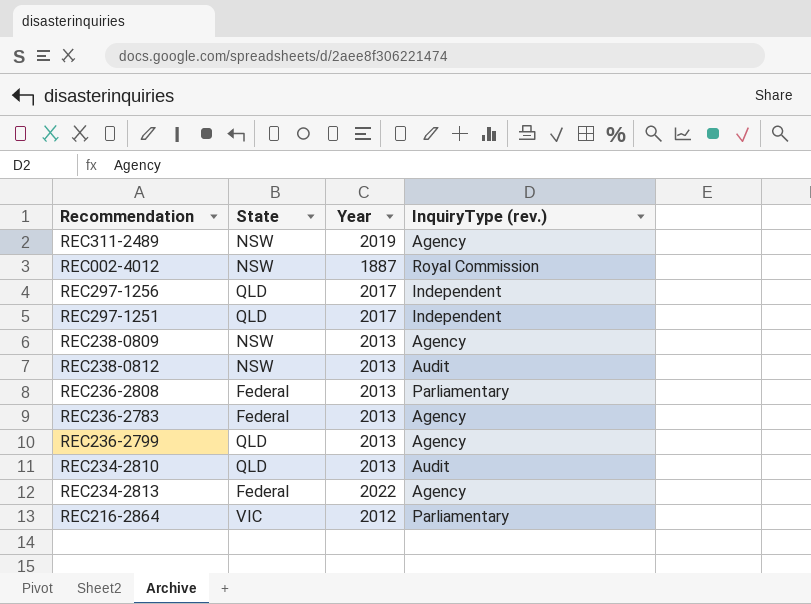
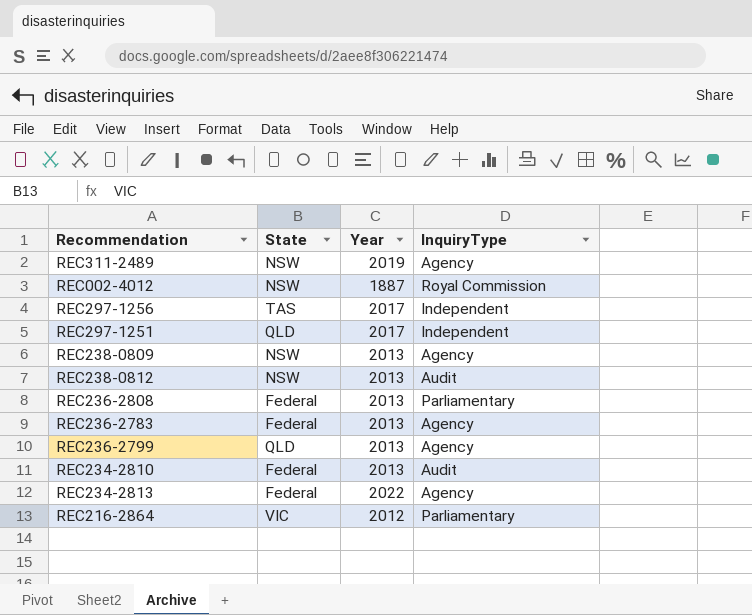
column name: InquiryType (rev.) -> InquiryType
REC297-1256 | State: QLD -> TAS
REC234-2810 | State: QLD -> Federal

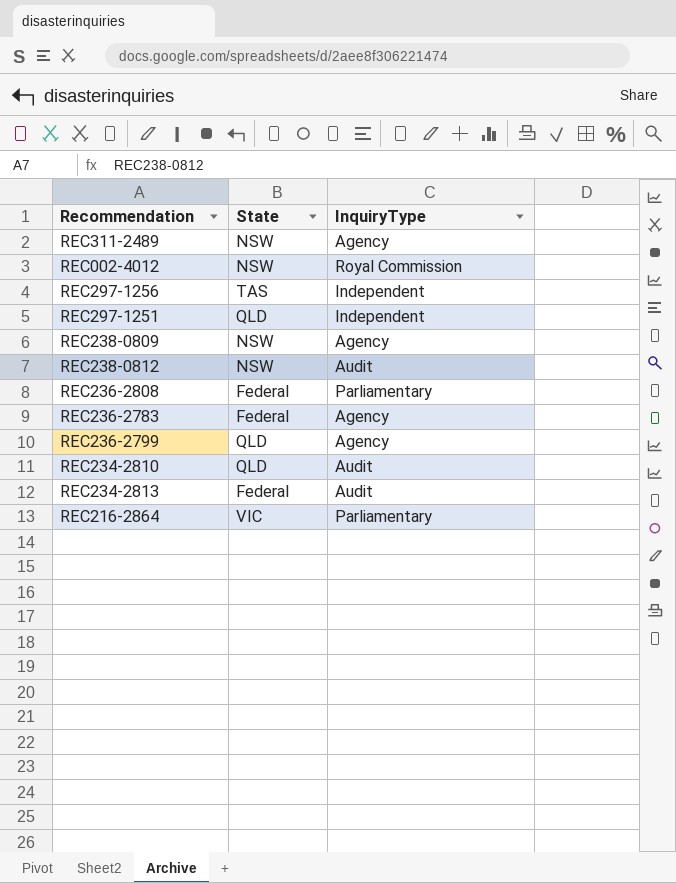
column Year | position: 3 -> none
REC234-2810 | State: Federal -> QLD
REC234-2813 | InquiryType: Agency -> Audit

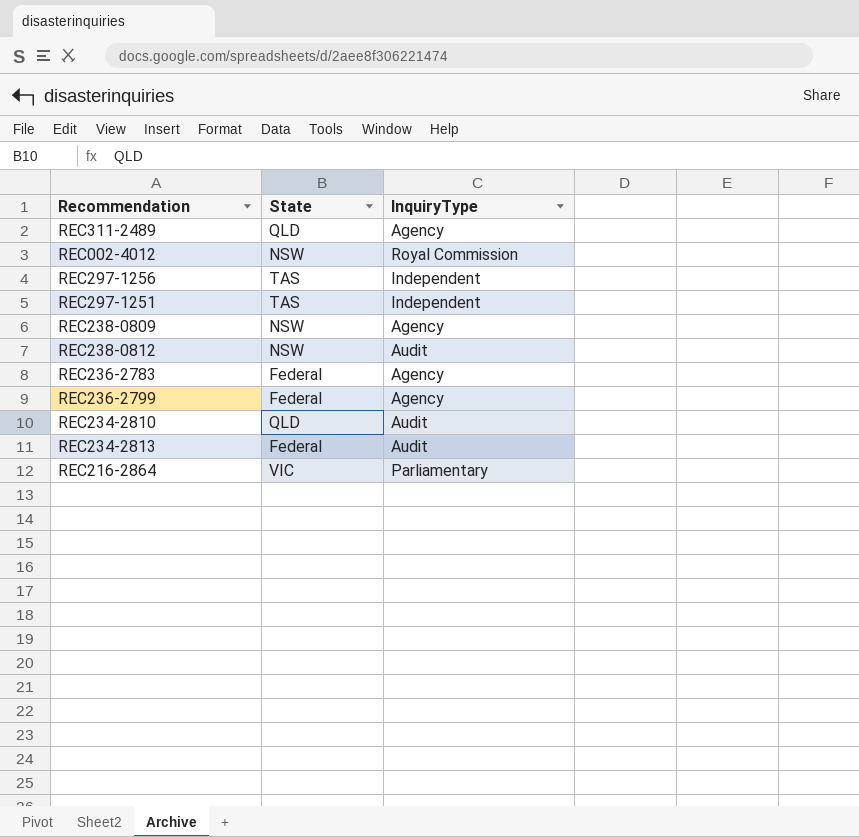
row REC236-2808: Federal | Parliamentary -> none
REC311-2489 | State: NSW -> QLD
REC297-1251 | State: QLD -> TAS
REC236-2799 | State: QLD -> Federal

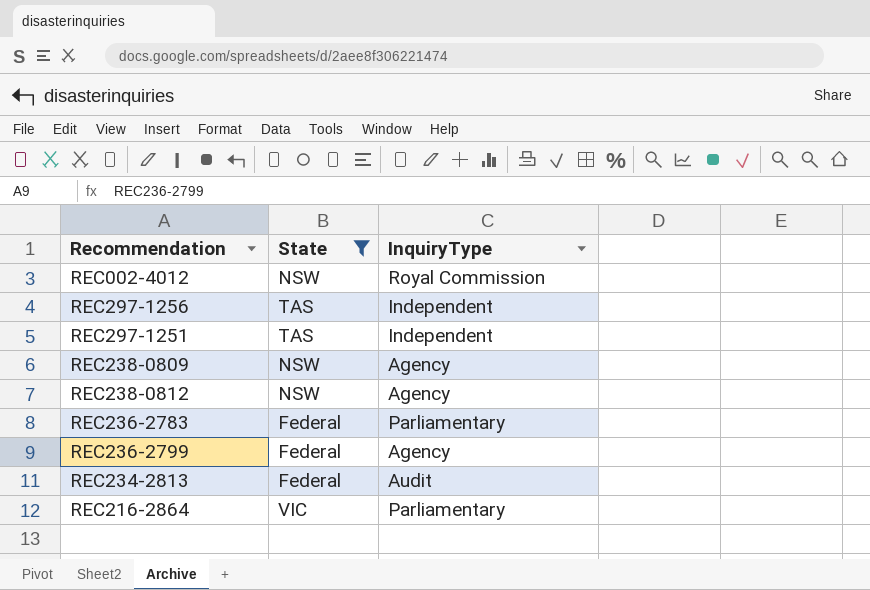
filter: none -> State != QLD
REC238-0812 | InquiryType: Audit -> Agency
REC236-2783 | InquiryType: Agency -> Parliamentary

